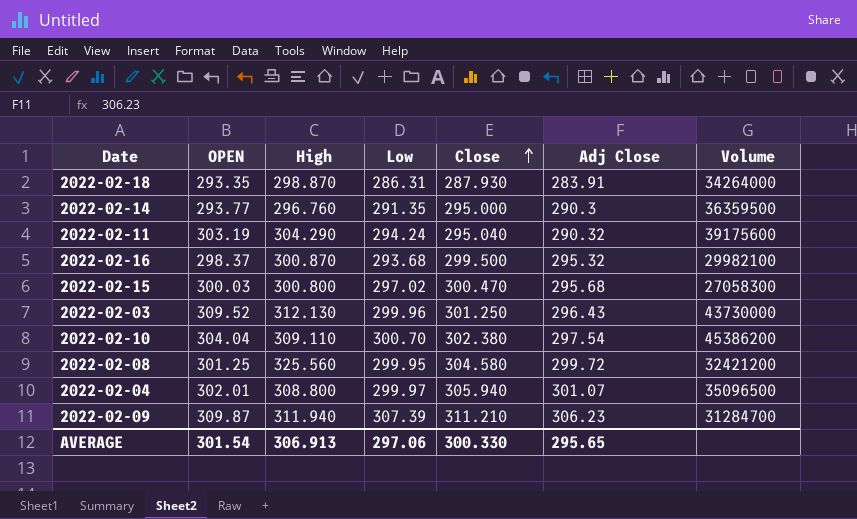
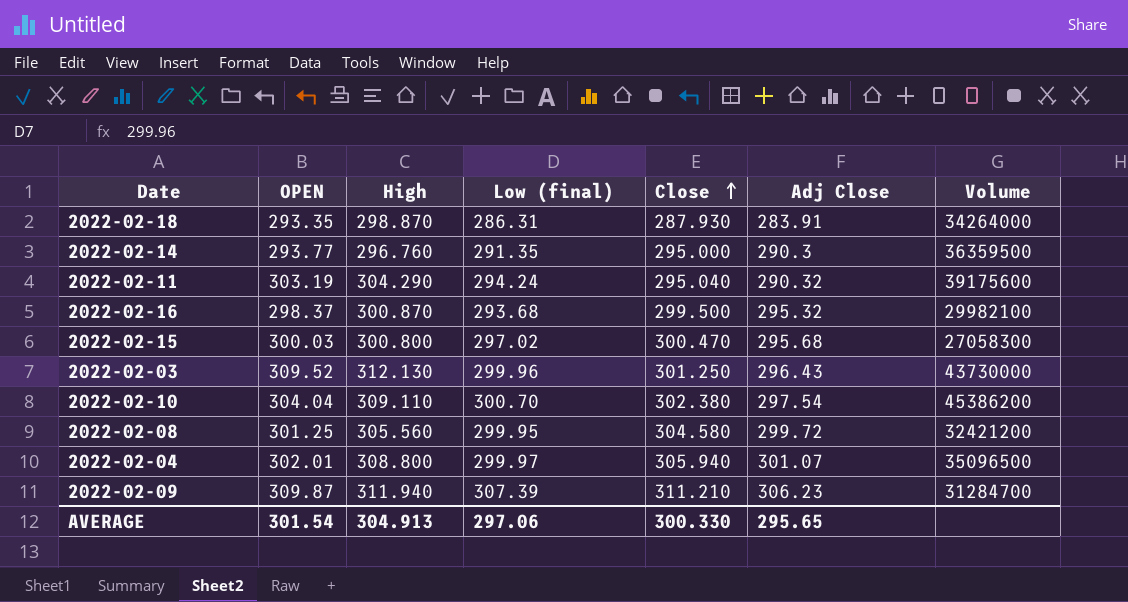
column name: Low -> Low (final)
2022-02-08 | High: 325.560 -> 305.560
AVERAGE | High: 306.913 -> 304.913

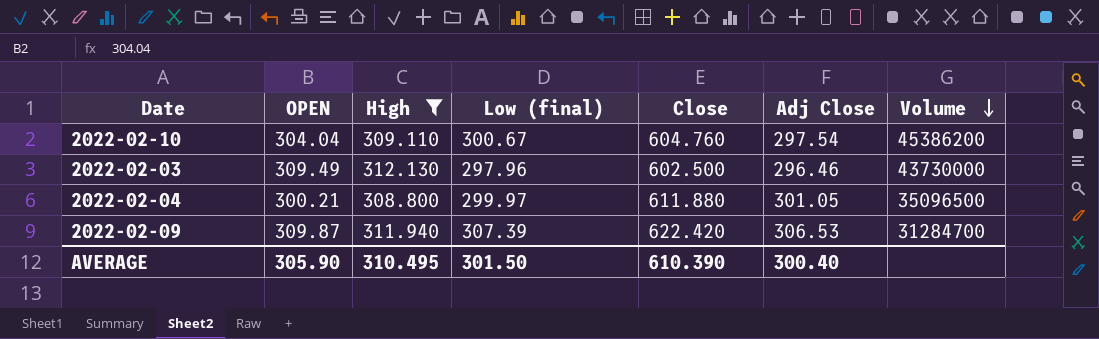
filter: none -> High >= 308.800
row order: Close ascending -> Volume descending
2022-02-10 | Low (final): 300.70 -> 300.67
2022-02-10 | Close: 302.380 -> 604.760
2022-02-03 | OPEN: 309.52 -> 309.49
2022-02-03 | Low (final): 299.96 -> 297.96
2022-02-03 | Close: 301.250 -> 602.500
2022-02-03 | Adj Close: 296.43 -> 296.46
2022-02-04 | OPEN: 302.01 -> 300.21
2022-02-04 | Close: 305.940 -> 611.880
2022-02-04 | Adj Close: 301.07 -> 301.05
2022-02-09 | Close: 311.210 -> 622.420
2022-02-09 | Adj Close: 306.23 -> 306.53
AVERAGE | OPEN: 301.54 -> 305.90
AVERAGE | High: 304.913 -> 310.495
AVERAGE | Low (final): 297.06 -> 301.50
AVERAGE | Close: 300.330 -> 610.390
AVERAGE | Adj Close: 295.65 -> 300.40

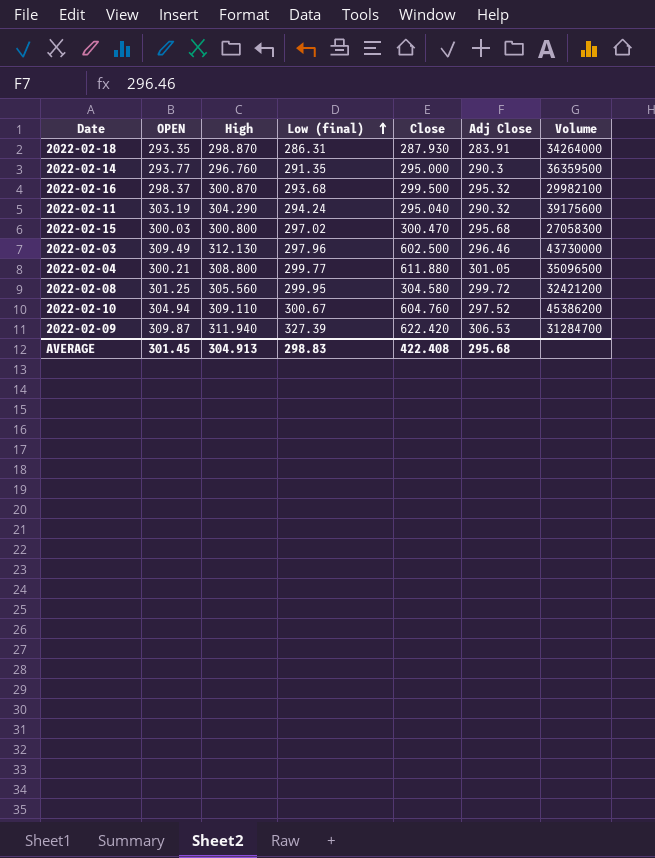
filter: High >= 308.800 -> none
row order: Volume descending -> Low (final) ascending
2022-02-04 | Low (final): 299.97 -> 299.77
2022-02-10 | OPEN: 304.04 -> 304.94
2022-02-10 | Adj Close: 297.54 -> 297.52
2022-02-09 | Low (final): 307.39 -> 327.39
AVERAGE | OPEN: 305.90 -> 301.45
AVERAGE | High: 310.495 -> 304.913
AVERAGE | Low (final): 301.50 -> 298.83
AVERAGE | Close: 610.390 -> 422.408
AVERAGE | Adj Close: 300.40 -> 295.68

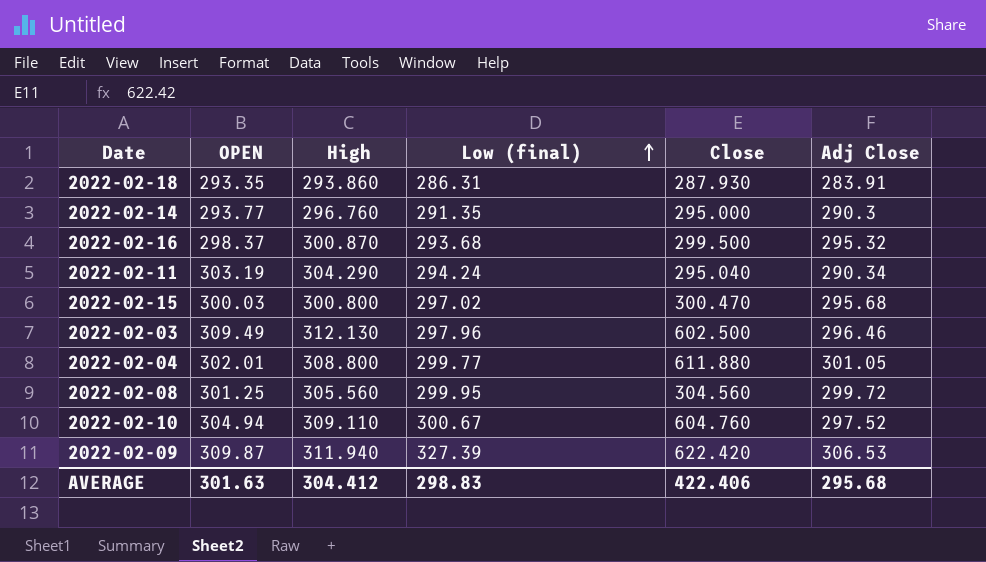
column Volume | position: 7 -> none
2022-02-18 | High: 298.870 -> 293.860
2022-02-11 | Adj Close: 290.32 -> 290.34
2022-02-04 | OPEN: 300.21 -> 302.01
2022-02-08 | Close: 304.580 -> 304.560
AVERAGE | OPEN: 301.45 -> 301.63
AVERAGE | High: 304.913 -> 304.412
AVERAGE | Close: 422.408 -> 422.406

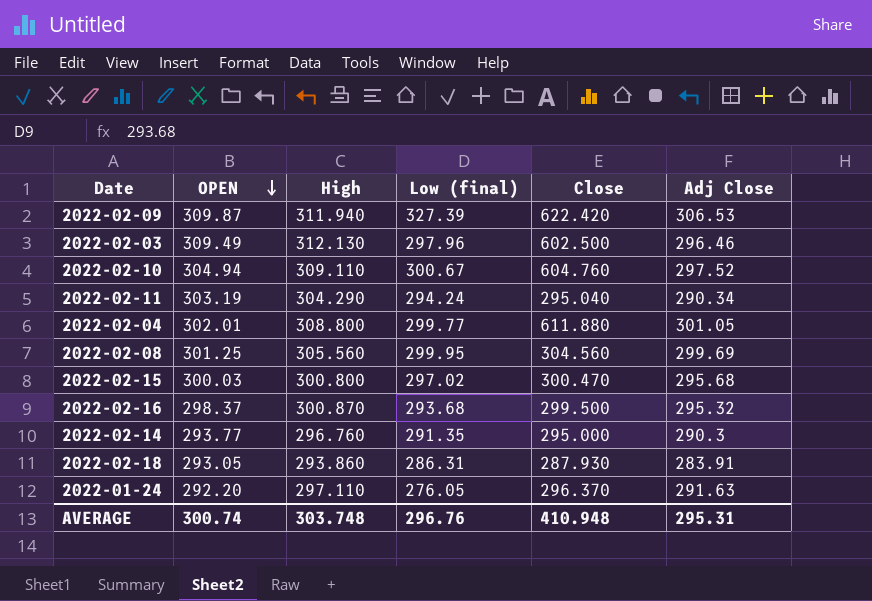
row order: Low (final) ascending -> OPEN descending
2022-02-08 | Adj Close: 299.72 -> 299.69
2022-02-18 | OPEN: 293.35 -> 293.05
row 2022-01-24: none -> 292.20 | 297.110 | 276.05 | 296.370 | 291.63
AVERAGE | OPEN: 301.63 -> 300.74
AVERAGE | High: 304.412 -> 303.748
AVERAGE | Low (final): 298.83 -> 296.76
AVERAGE | Close: 422.406 -> 410.948
AVERAGE | Adj Close: 295.68 -> 295.31

